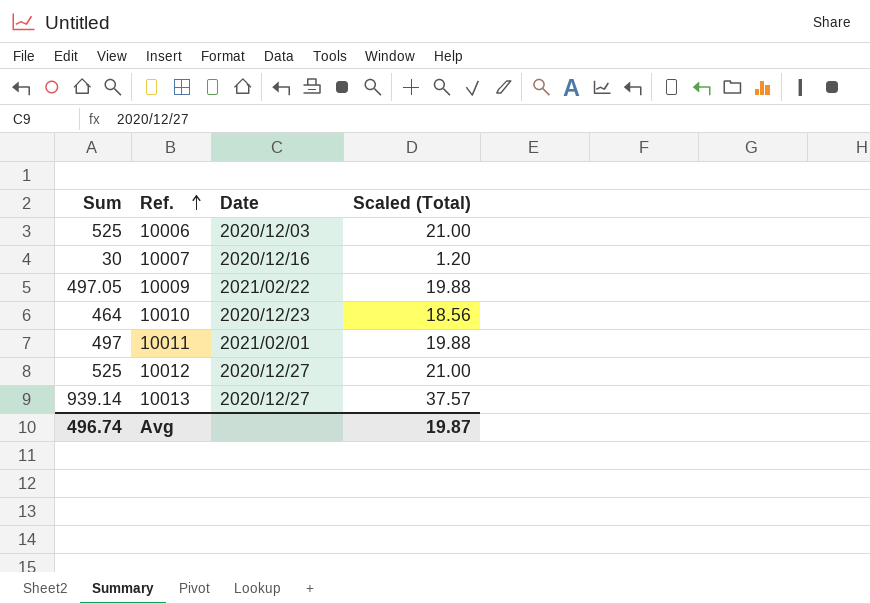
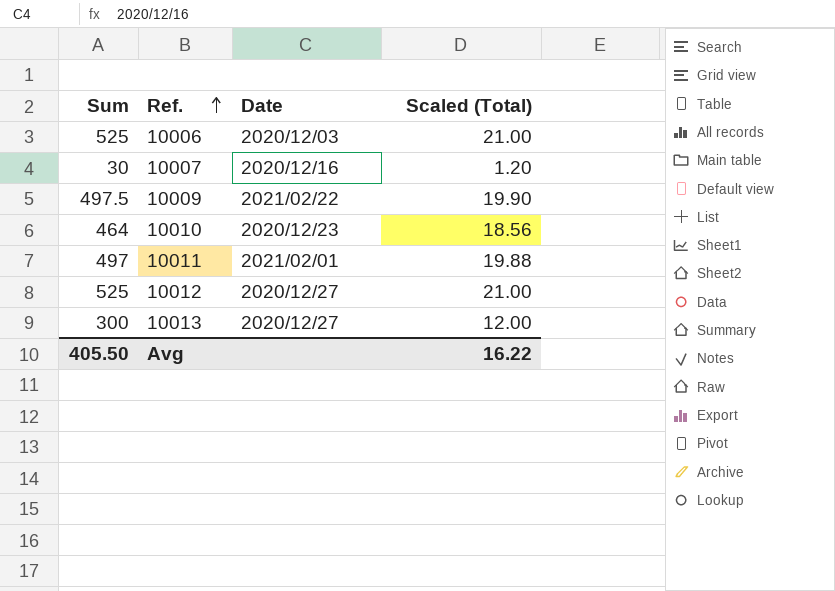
10009 | Sum: 497.05 -> 497.5
10009 | Scaled (Total): 19.88 -> 19.90
10013 | Sum: 939.14 -> 300
10013 | Scaled (Total): 37.57 -> 12.00
Avg | Sum: 496.74 -> 405.50
Avg | Scaled (Total): 19.87 -> 16.22

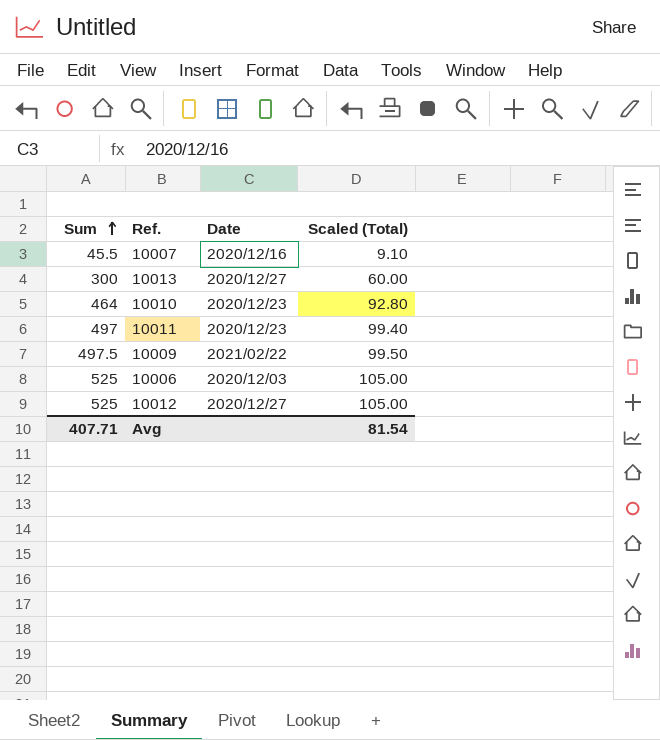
row order: Ref. ascending -> Sum ascending
column Scaled (Total) | formula: [Sum] * 0.04 -> [Sum] * 0.2
10007 | Sum: 30 -> 45.5
10011 | Date: 2021/02/01 -> 2020/12/23
Avg | Sum: 405.50 -> 407.71
Avg | Scaled (Total): 16.22 -> 81.54

